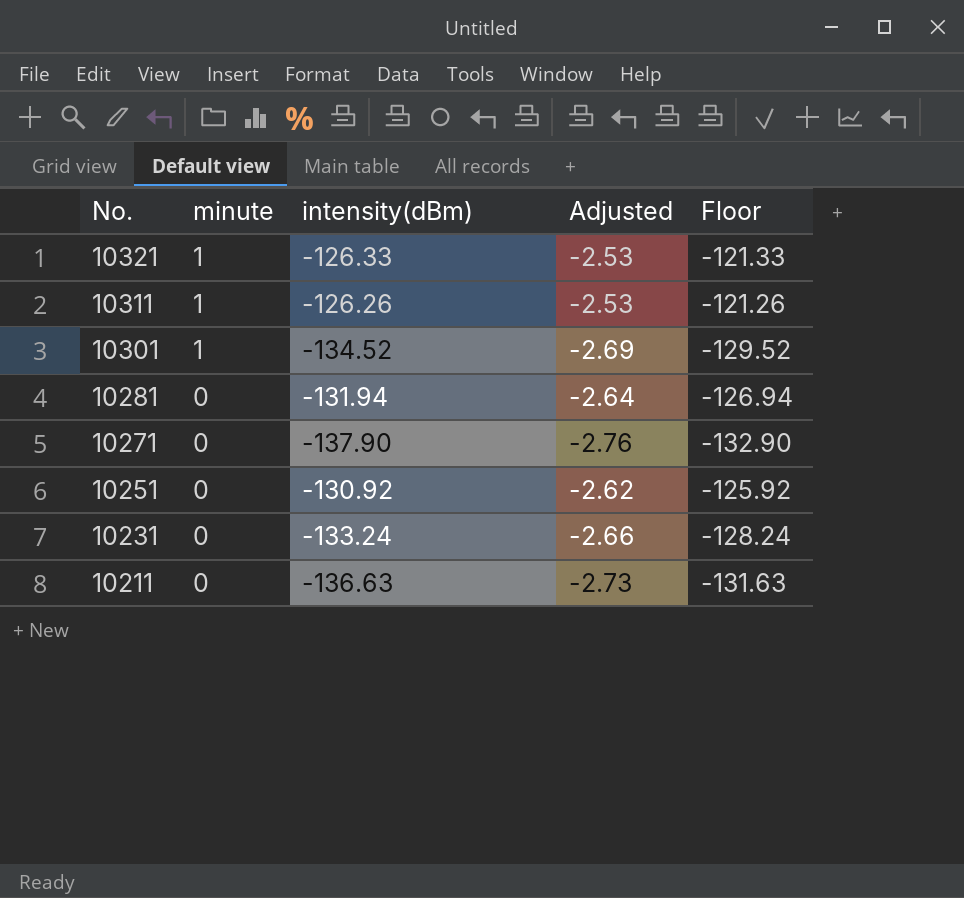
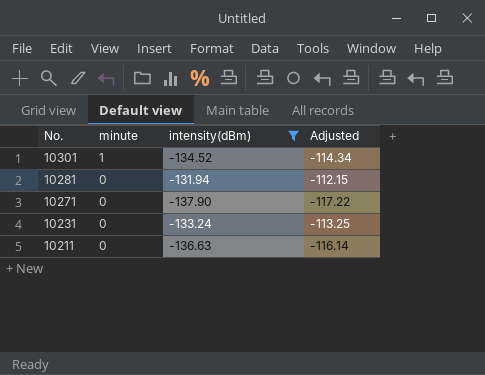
filter: none -> intensity(dBm) <= -131.94
column Floor | formula: [intensity(dBm)] + 5 -> none
column Adjusted | formula: [intensity(dBm)] * 0.02 -> [intensity(dBm)] * 0.85

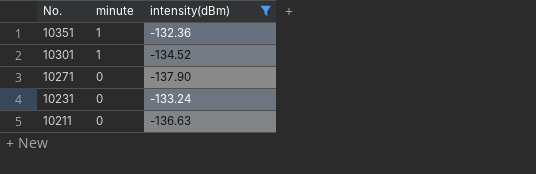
column Adjusted | formula: [intensity(dBm)] * 0.85 -> none
row 10281: 0 | -131.94 | -112.15 -> none
row 10351: none -> 1 | -132.36

